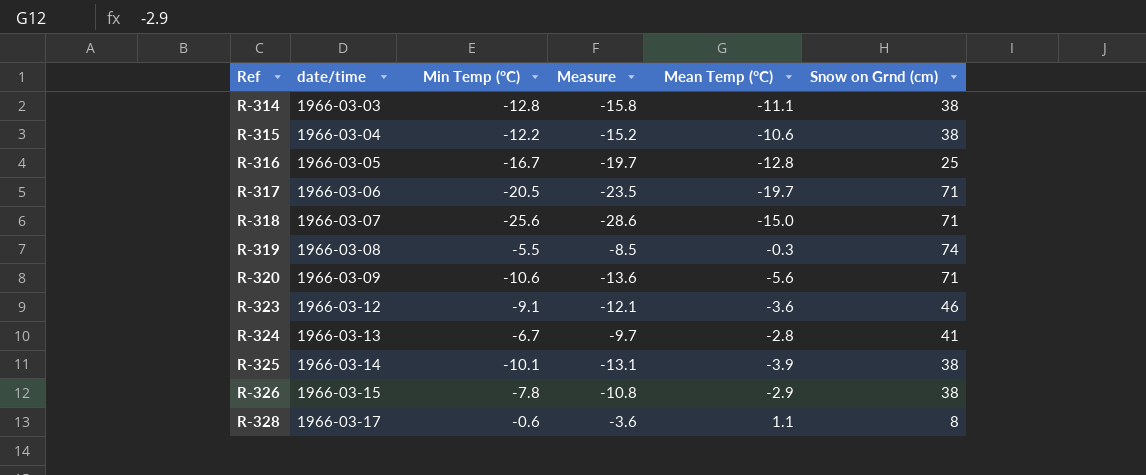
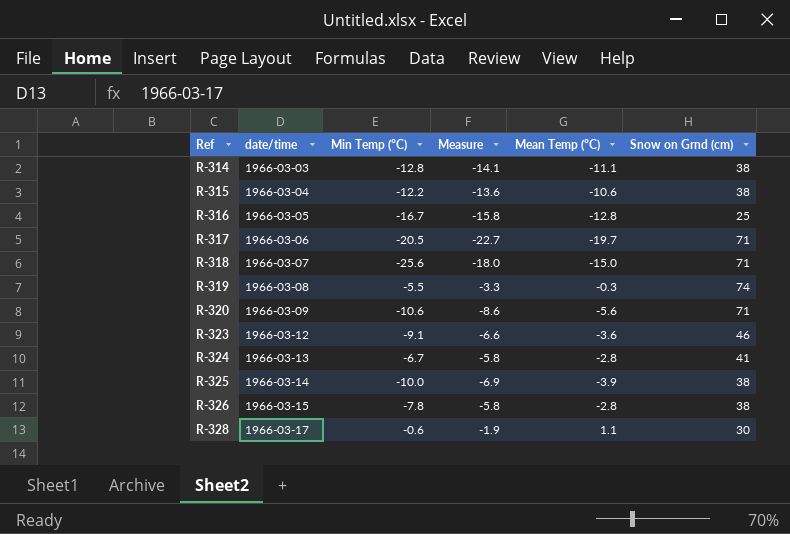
column Measure | formula: [Min Temp (°C)] - 3 -> [Mean Temp (°C)] - 3
R-325 | Min Temp (°C): -10.1 -> -10.0
R-326 | Mean Temp (°C): -2.9 -> -2.8
R-328 | Snow on Grnd (cm): 8 -> 30

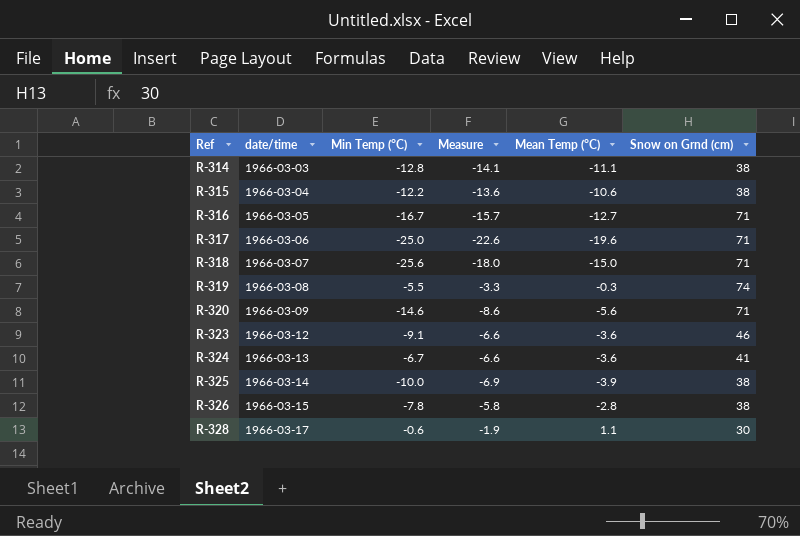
R-316 | Measure: -15.8 -> -15.7
R-316 | Mean Temp (°C): -12.8 -> -12.7
R-316 | Snow on Grnd (cm): 25 -> 71
R-317 | Min Temp (°C): -20.5 -> -25.0
R-317 | Measure: -22.7 -> -22.6
R-317 | Mean Temp (°C): -19.7 -> -19.6
R-320 | Min Temp (°C): -10.6 -> -14.6
R-324 | Measure: -5.8 -> -6.6
R-324 | Mean Temp (°C): -2.8 -> -3.6

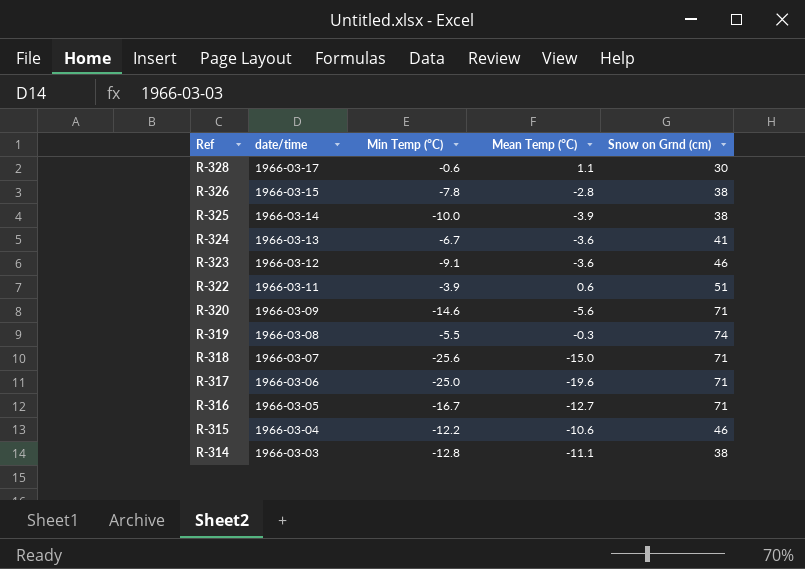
row order: Ref ascending -> Ref descending
column Measure | formula: [Mean Temp (°C)] - 3 -> none
row R-322: none -> 1966-03-11 | -3.9 | 0.6 | 51
R-315 | Snow on Grnd (cm): 38 -> 46

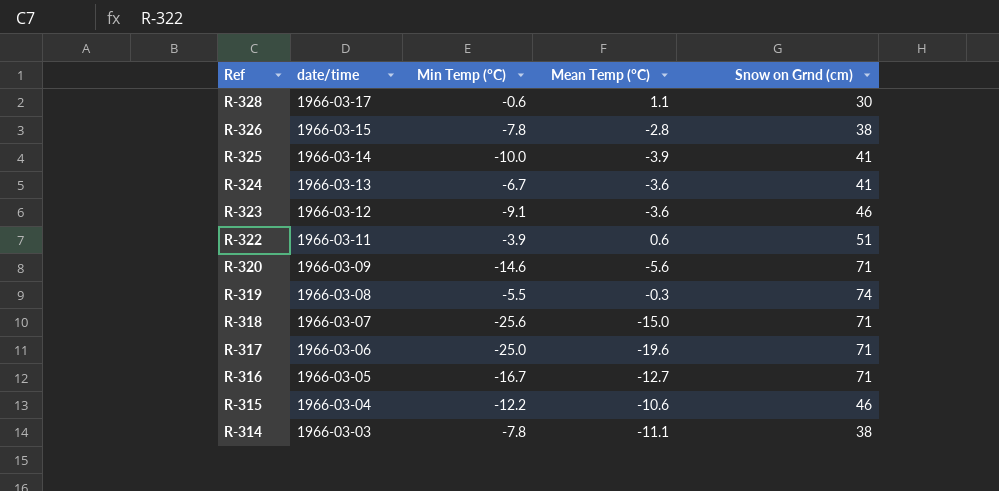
R-325 | Snow on Grnd (cm): 38 -> 41
R-314 | Min Temp (°C): -12.8 -> -7.8

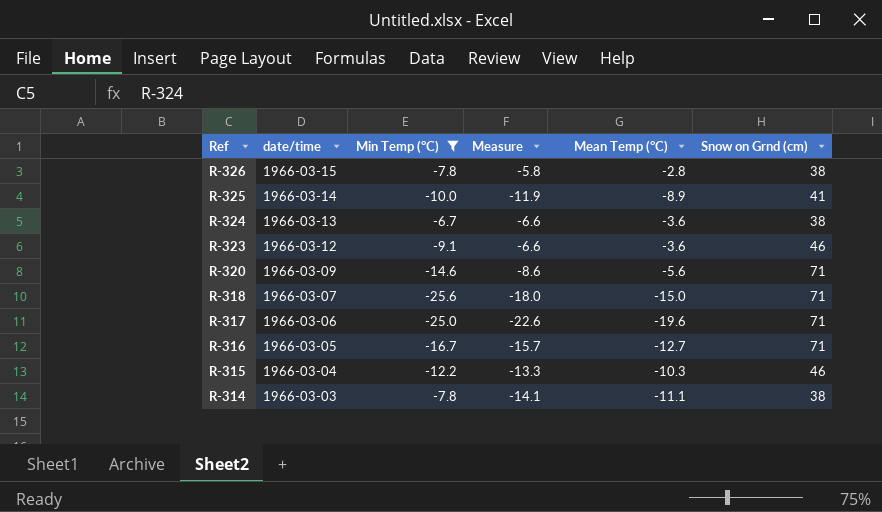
filter: none -> Min Temp (°C) <= -6.7
column Measure | formula: none -> [Mean Temp (°C)] - 3
R-325 | Mean Temp (°C): -3.9 -> -8.9
R-324 | Snow on Grnd (cm): 41 -> 38
R-315 | Mean Temp (°C): -10.6 -> -10.3

